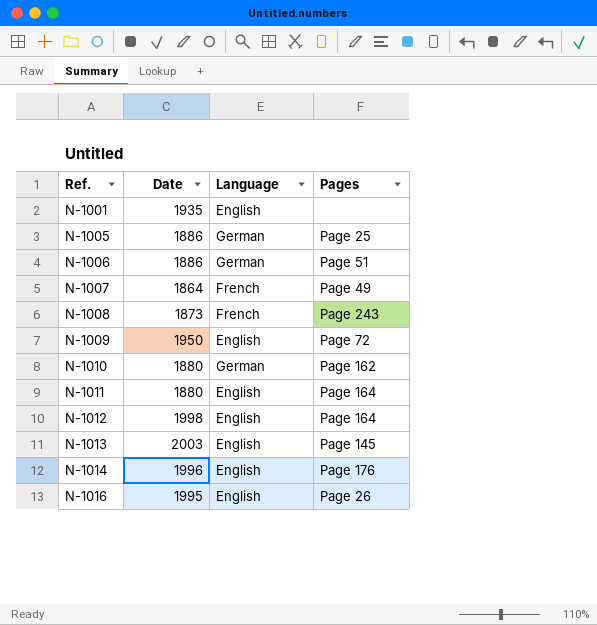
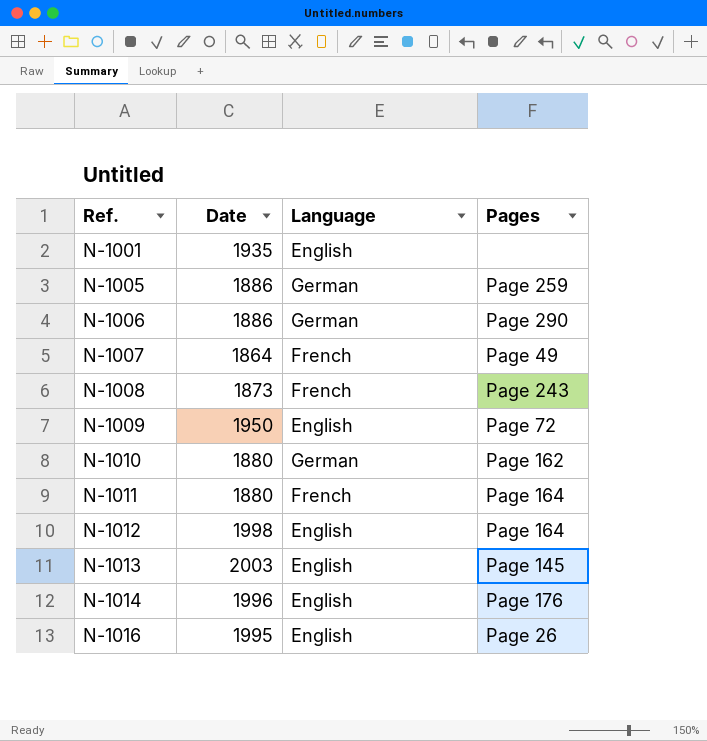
N-1005 | Pages: Page 25 -> Page 259
N-1006 | Pages: Page 51 -> Page 290
N-1011 | Language: English -> French

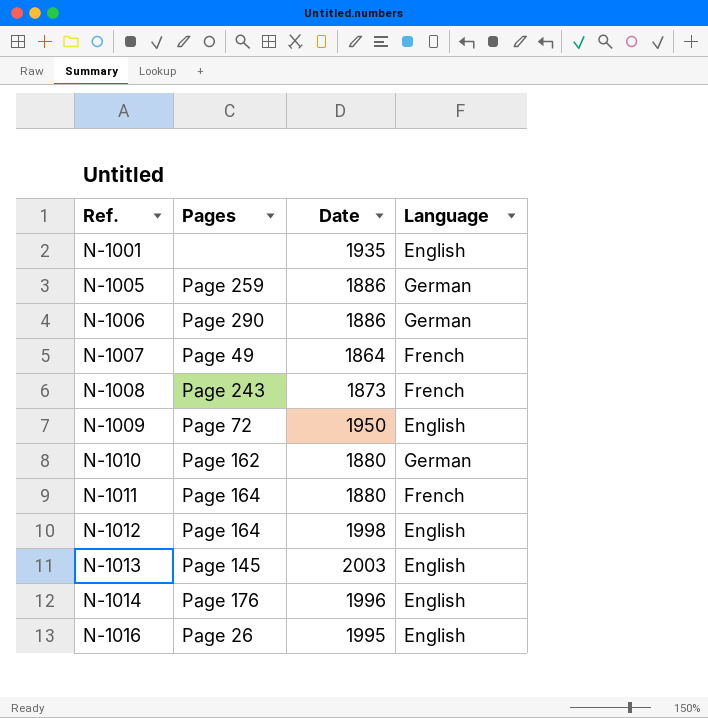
column Pages | position: 4 -> 2

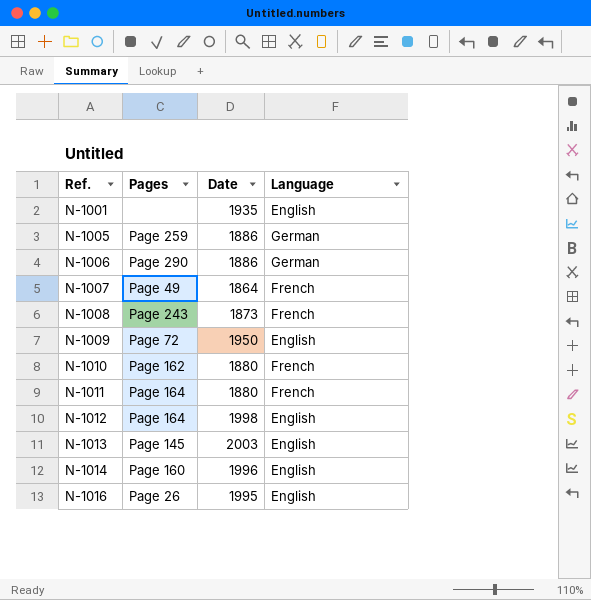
N-1010 | Language: German -> French
N-1014 | Pages: Page 176 -> Page 160

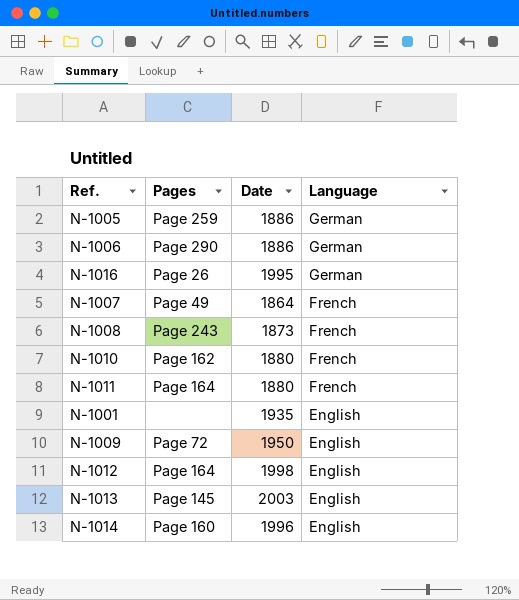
row order: Ref. ascending -> Language descending
N-1016 | Language: English -> German

